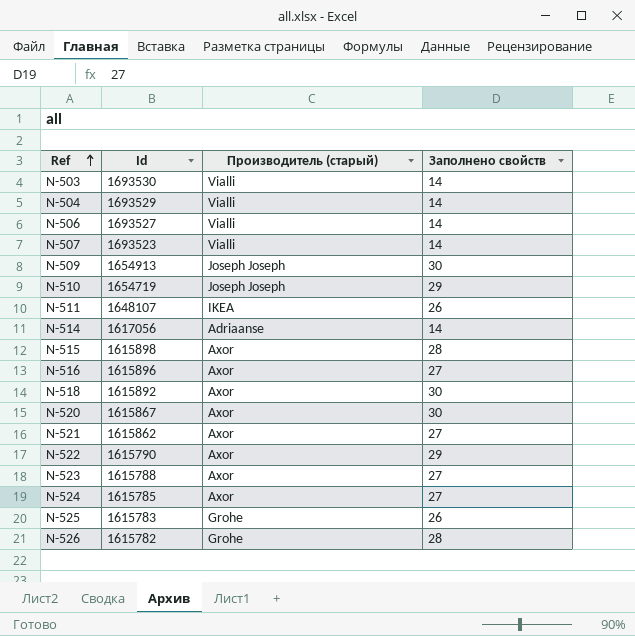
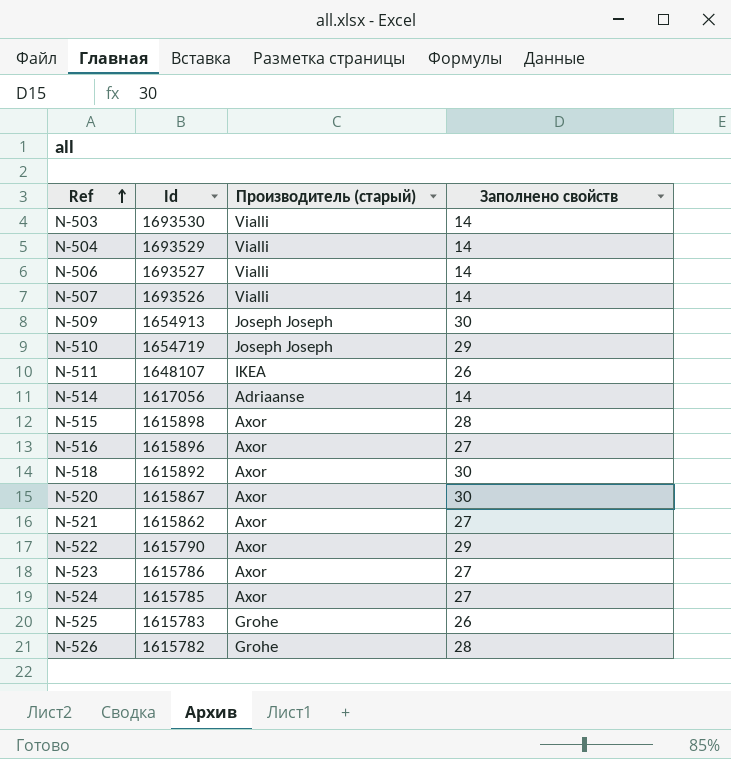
N-507 | Id: 1693523 -> 1693526
N-523 | Id: 1615788 -> 1615786

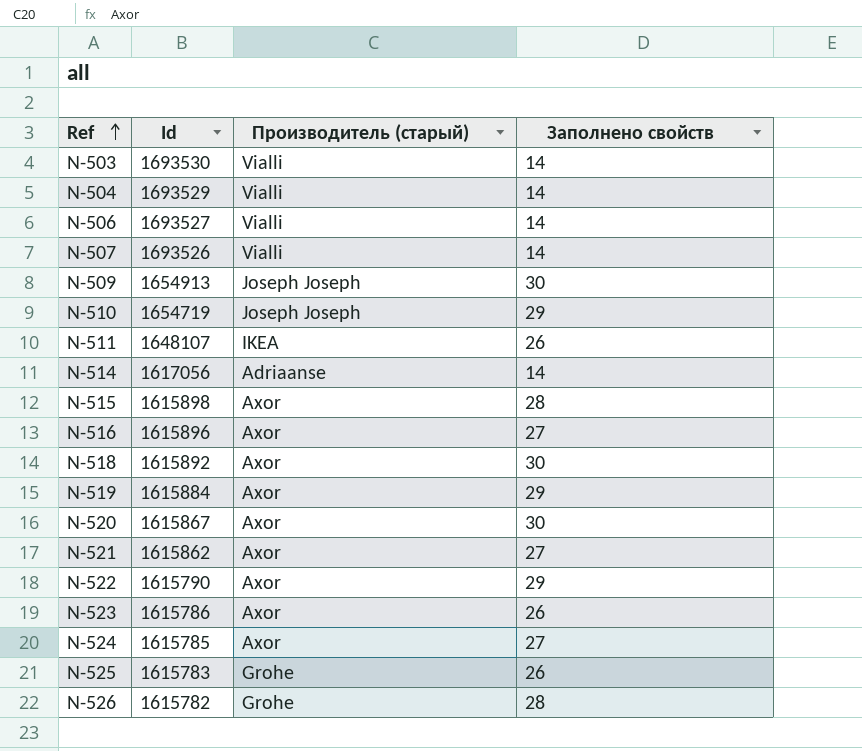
row N-519: none -> 1615884 | Axor | 29
N-523 | Заполнено свойств: 27 -> 26

